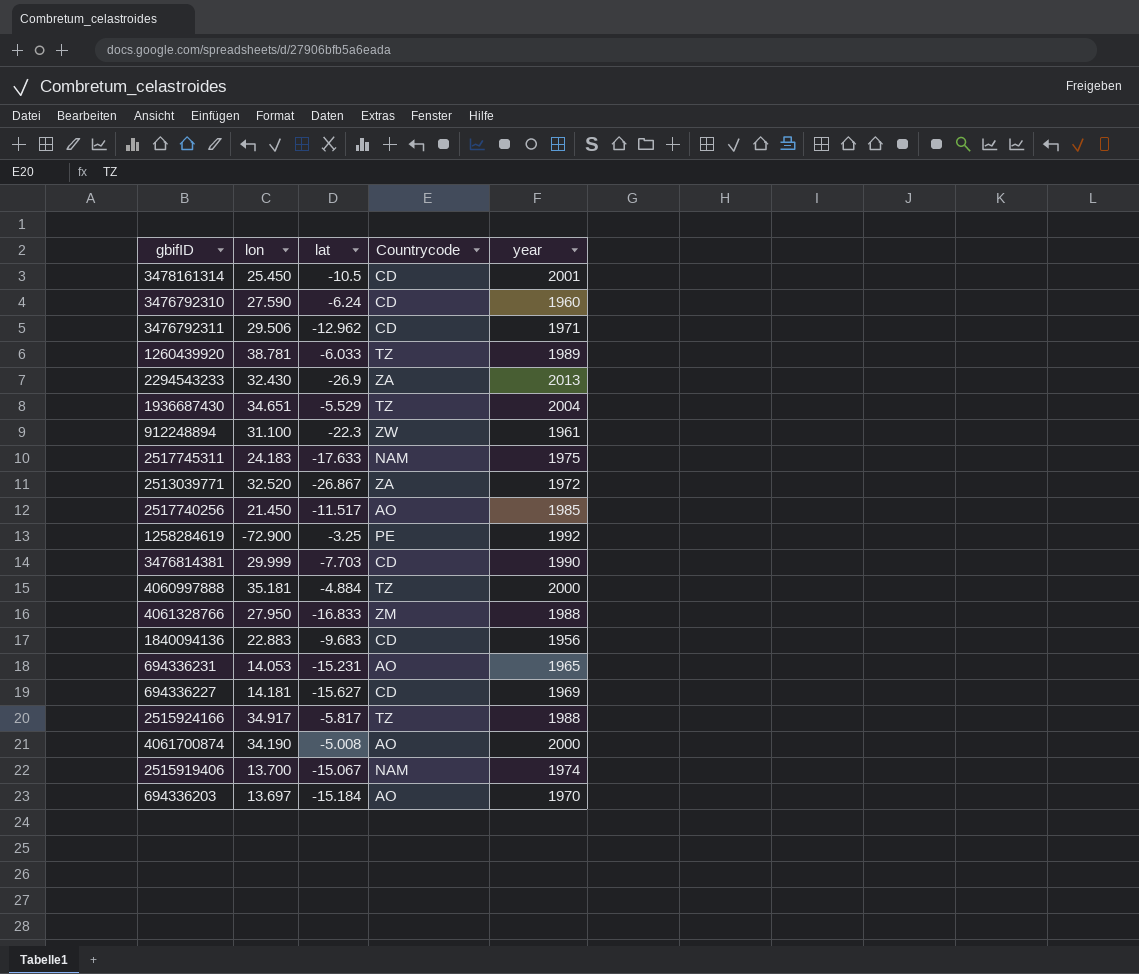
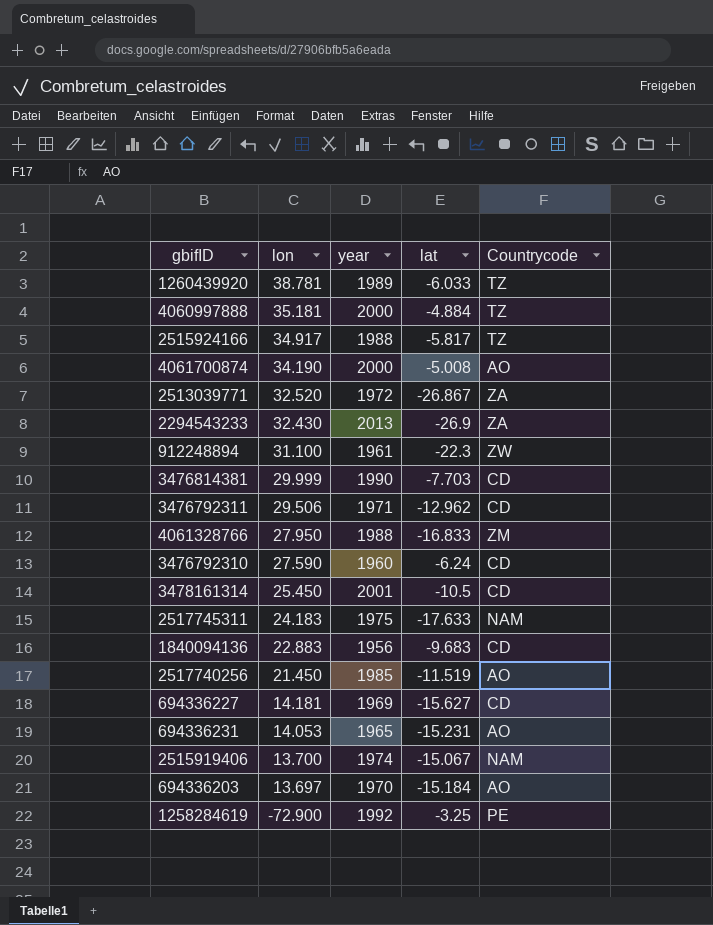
row order: none -> lon descending
column year | position: 5 -> 3
row 1936687430: 34.651 | -5.529 | TZ | 2004 -> none
2517740256 | lat: -11.517 -> -11.519

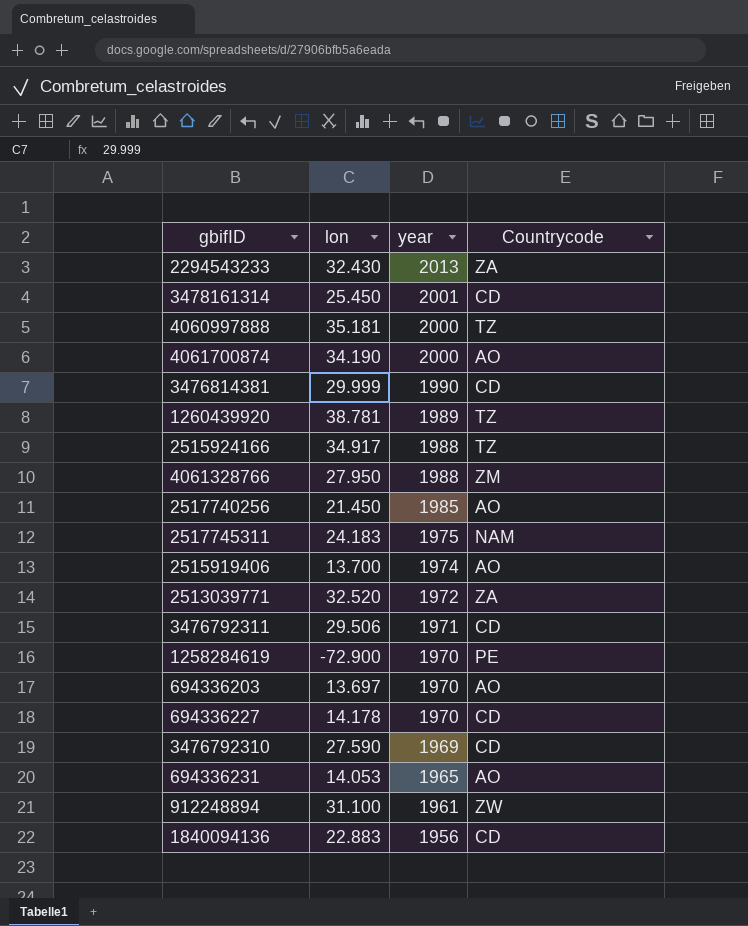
row order: lon descending -> year descending
column lat | position: 4 -> none
2515919406 | Countrycode: NAM -> AO
1258284619 | year: 1992 -> 1970
694336227 | lon: 14.181 -> 14.178
694336227 | year: 1969 -> 1970
3476792310 | year: 1960 -> 1969

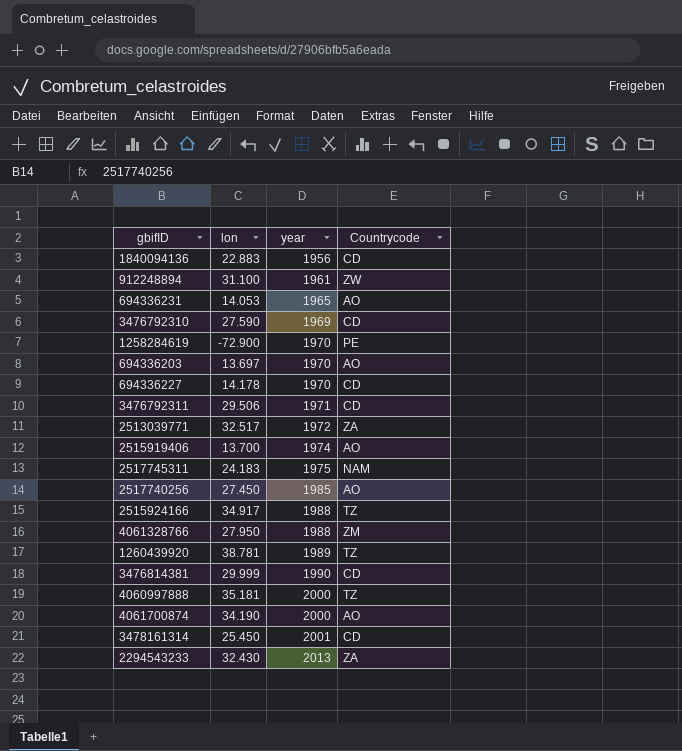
row order: year descending -> year ascending
2513039771 | lon: 32.520 -> 32.517
2517740256 | lon: 21.450 -> 27.450

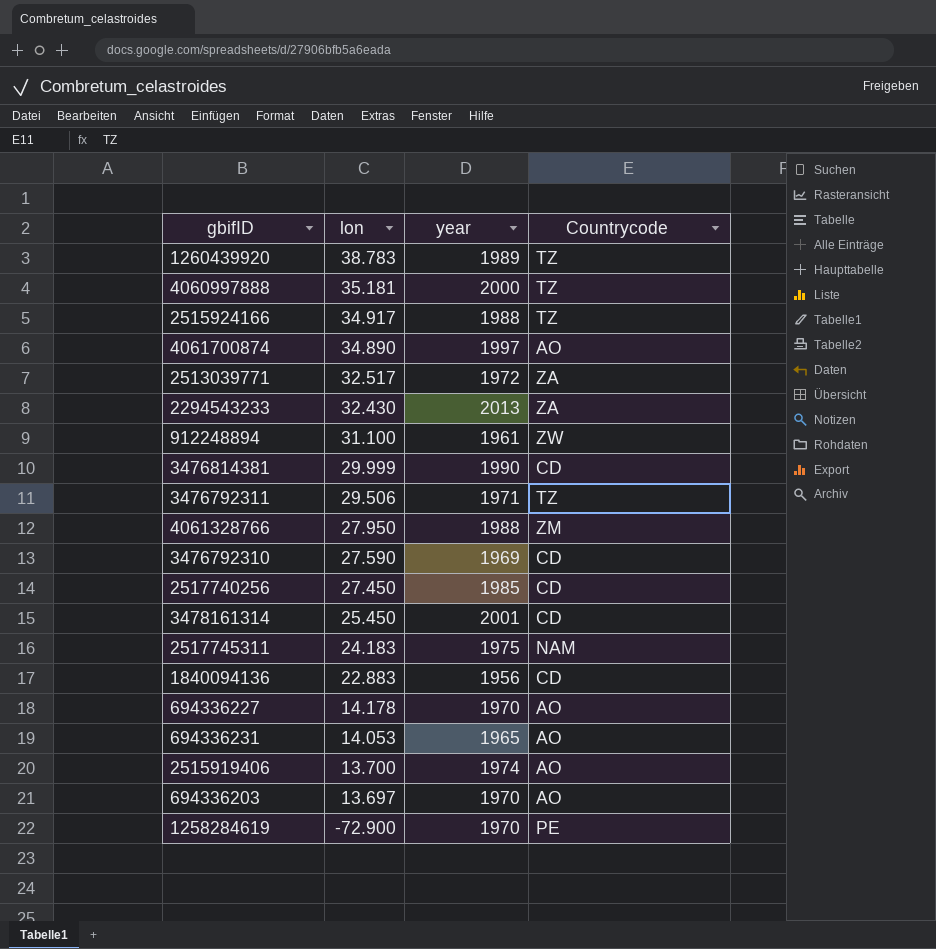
row order: year ascending -> lon descending
1260439920 | lon: 38.781 -> 38.783
4061700874 | lon: 34.190 -> 34.890
4061700874 | year: 2000 -> 1997
3476792311 | Countrycode: CD -> TZ
2517740256 | Countrycode: AO -> CD
694336227 | Countrycode: CD -> AO

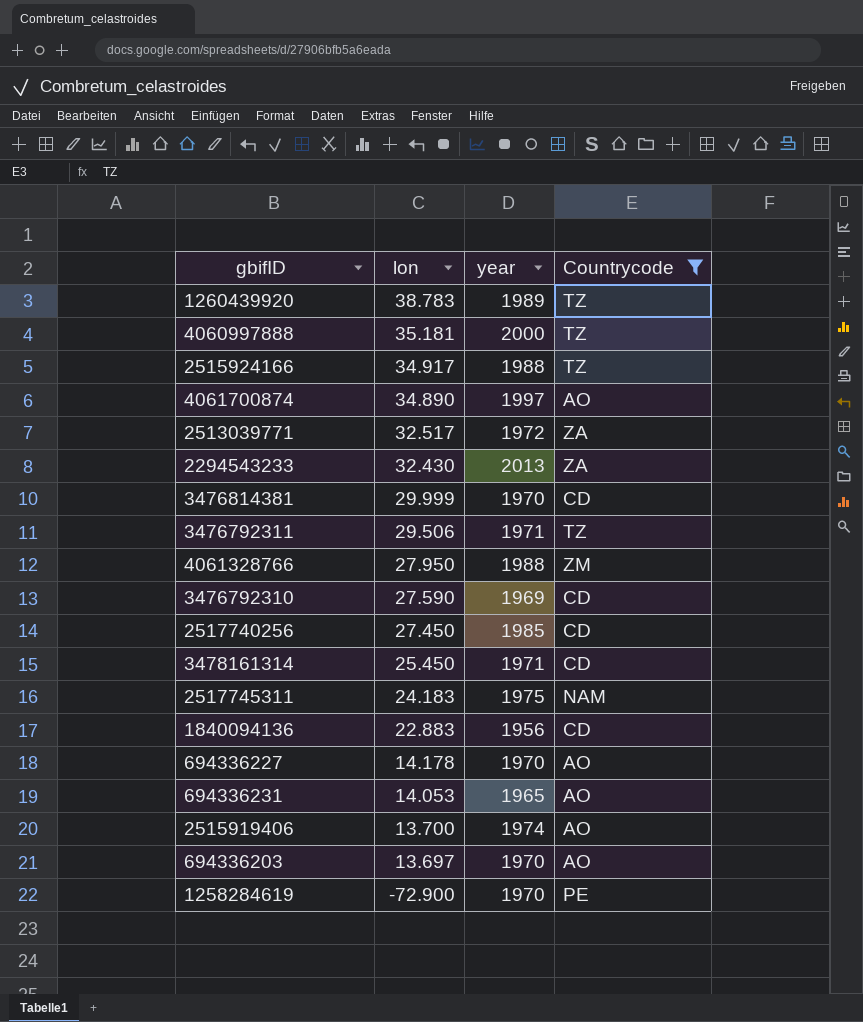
filter: none -> Countrycode != ZW
3476814381 | year: 1990 -> 1970
3478161314 | year: 2001 -> 1971

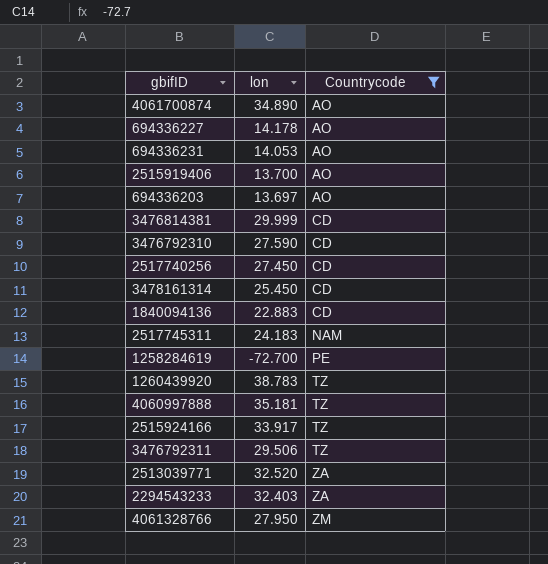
row order: lon descending -> Countrycode ascending
column year | position: 3 -> none
1258284619 | lon: -72.900 -> -72.700
2515924166 | lon: 34.917 -> 33.917
2513039771 | lon: 32.517 -> 32.520
2294543233 | lon: 32.430 -> 32.403

